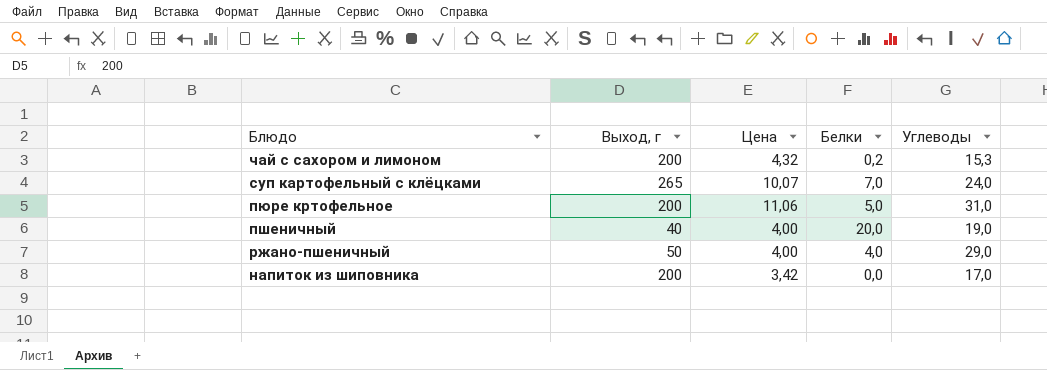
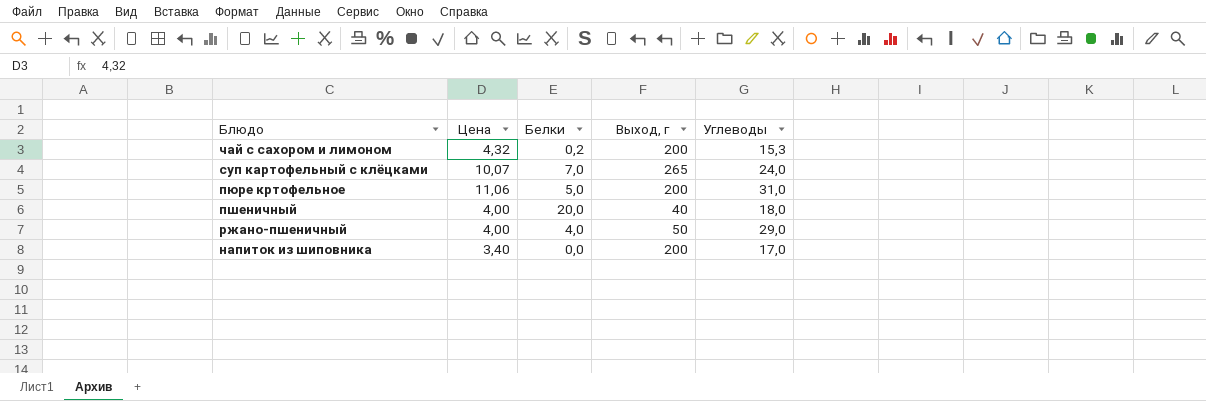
column Выход, г | position: 2 -> 4
пшеничный | Углеводы: 19,0 -> 18,0
напиток из шиповника | Цена: 3,42 -> 3,40

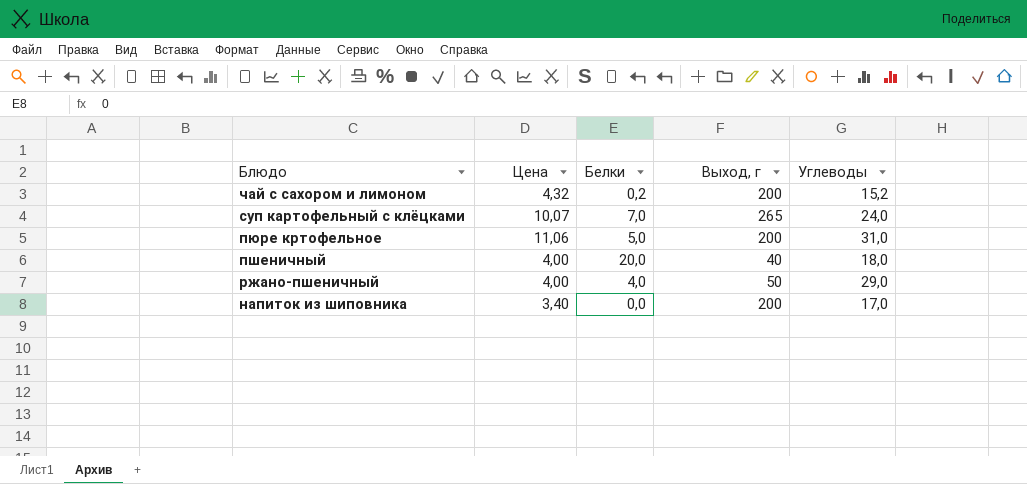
чай с сахором и лимоном | Углеводы: 15,3 -> 15,2

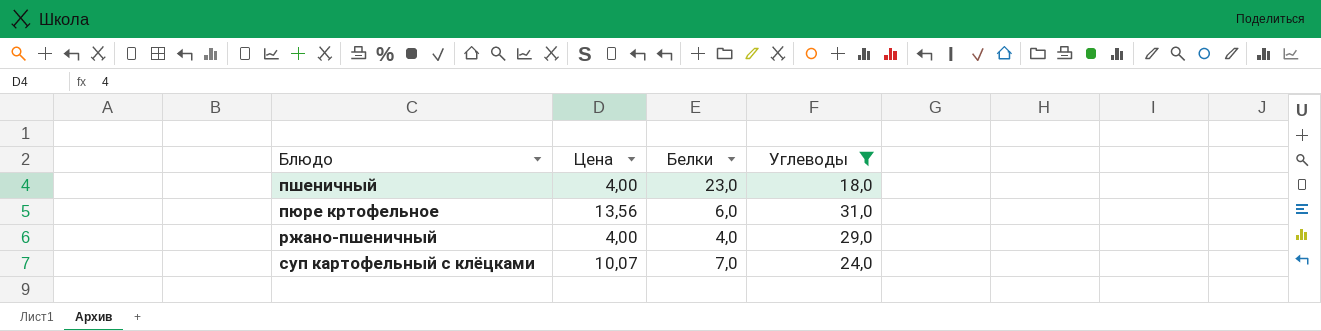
filter: none -> Углеводы >= 18,0
row order: none -> Блюдо ascending
column Выход, г | position: 4 -> none
пшеничный | Белки: 20,0 -> 23,0
пюре кртофельное | Цена: 11,06 -> 13,56
пюре кртофельное | Белки: 5,0 -> 6,0

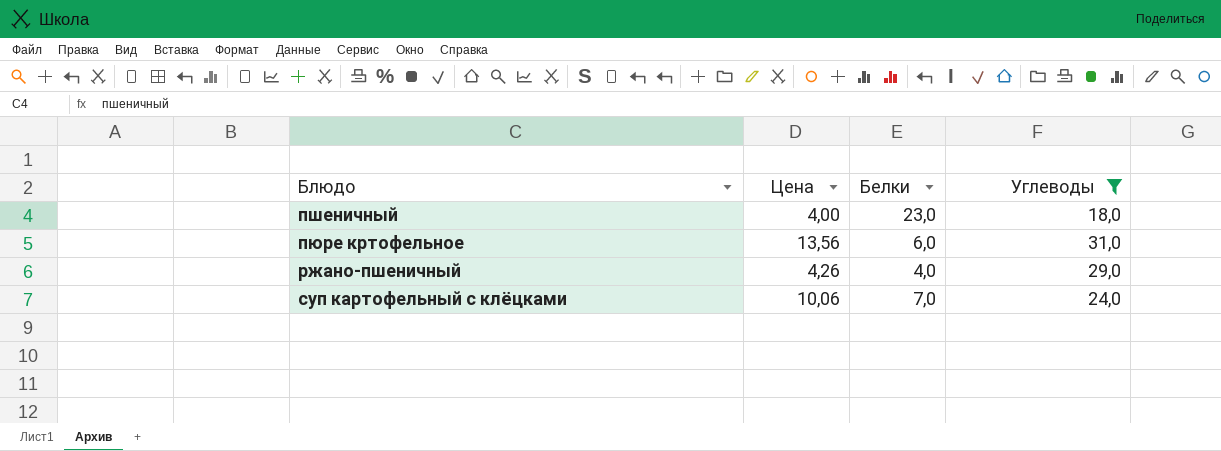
ржано-пшеничный | Цена: 4,00 -> 4,26
суп картофельный с клёцками | Цена: 10,07 -> 10,06

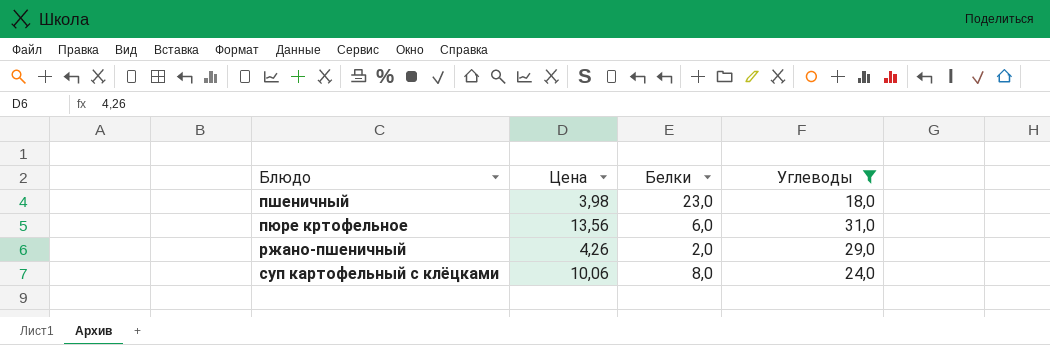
пшеничный | Цена: 4,00 -> 3,98
ржано-пшеничный | Белки: 4,0 -> 2,0
суп картофельный с клёцками | Белки: 7,0 -> 8,0

